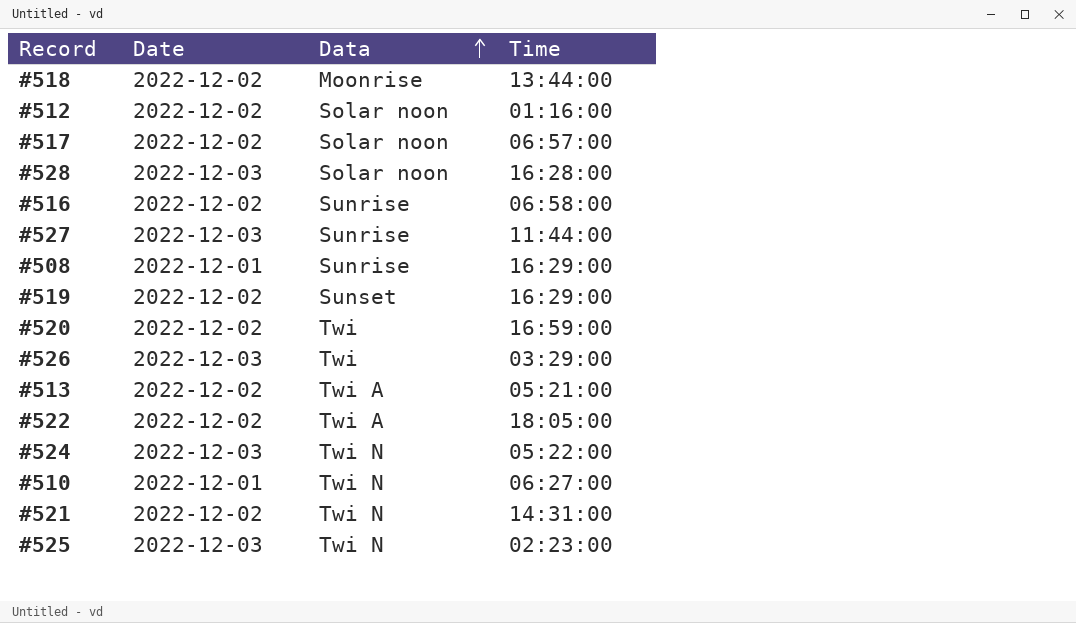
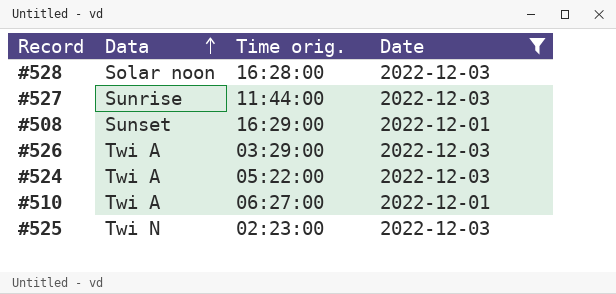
filter: none -> Date != 2022-12-02
column name: Time -> Time orig.
column Date | position: 2 -> 4
#508 | Data: Sunrise -> Sunset
#526 | Data: Twi -> Twi A
#524 | Data: Twi N -> Twi A
#510 | Data: Twi N -> Twi A

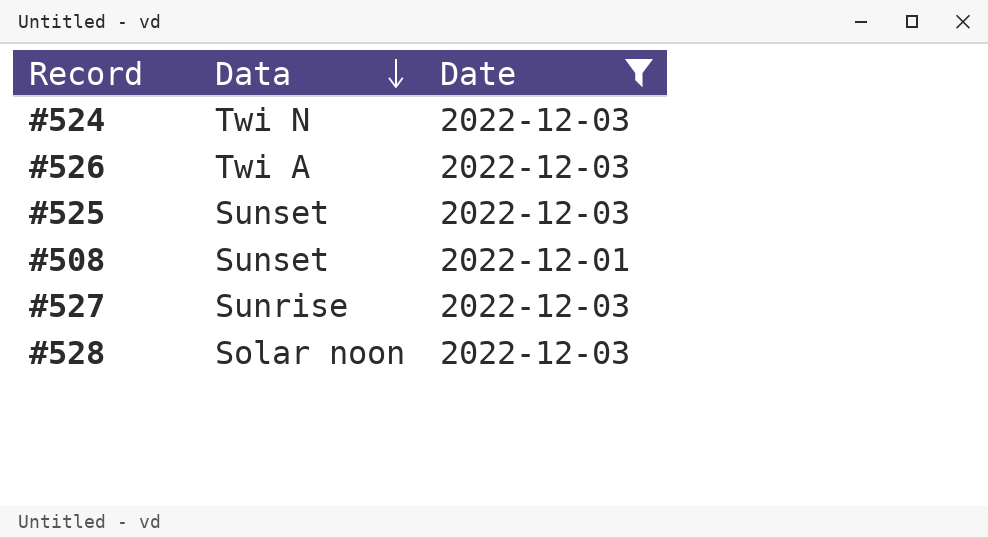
row order: Data ascending -> Data descending
column Time orig. | position: 3 -> none
row #510: Twi A | 06:27:00 | 2022-12-01 -> none
#524 | Data: Twi A -> Twi N
#525 | Data: Twi N -> Sunset

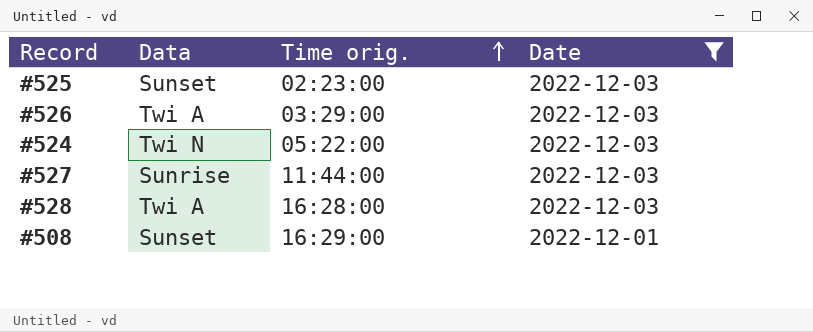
row order: Data descending -> Time orig. ascending
column Time orig. | position: none -> 3
#528 | Data: Solar noon -> Twi A

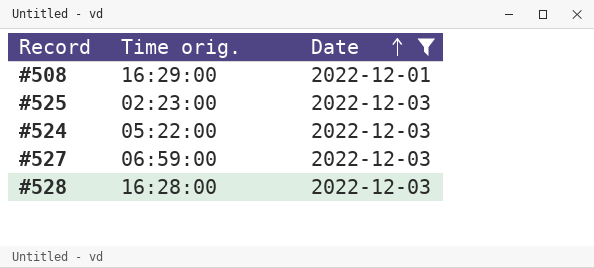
row order: Time orig. ascending -> Date ascending
column Data | position: 2 -> none
row #526: Twi A | 03:29:00 | 2022-12-03 -> none
#527 | Time orig.: 11:44:00 -> 06:59:00

